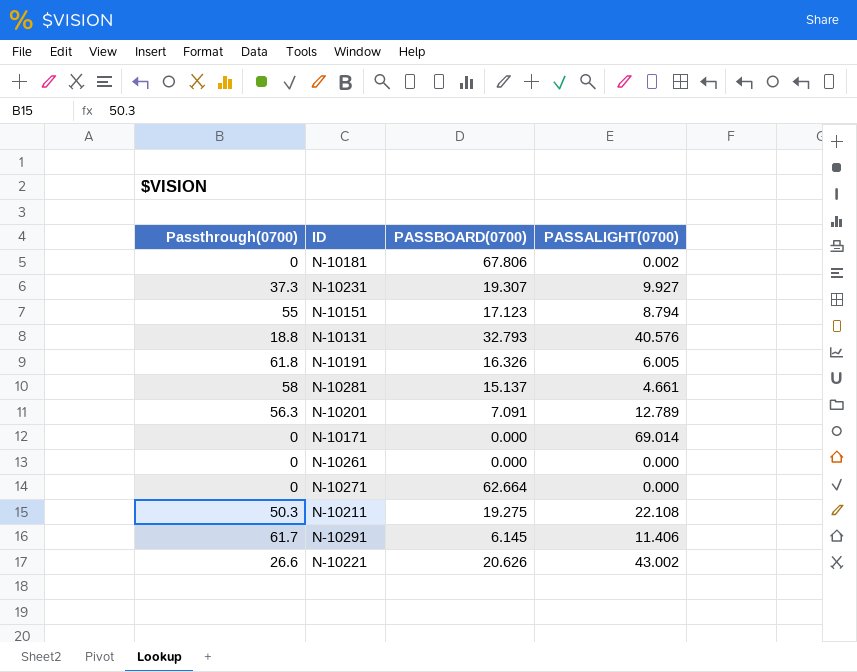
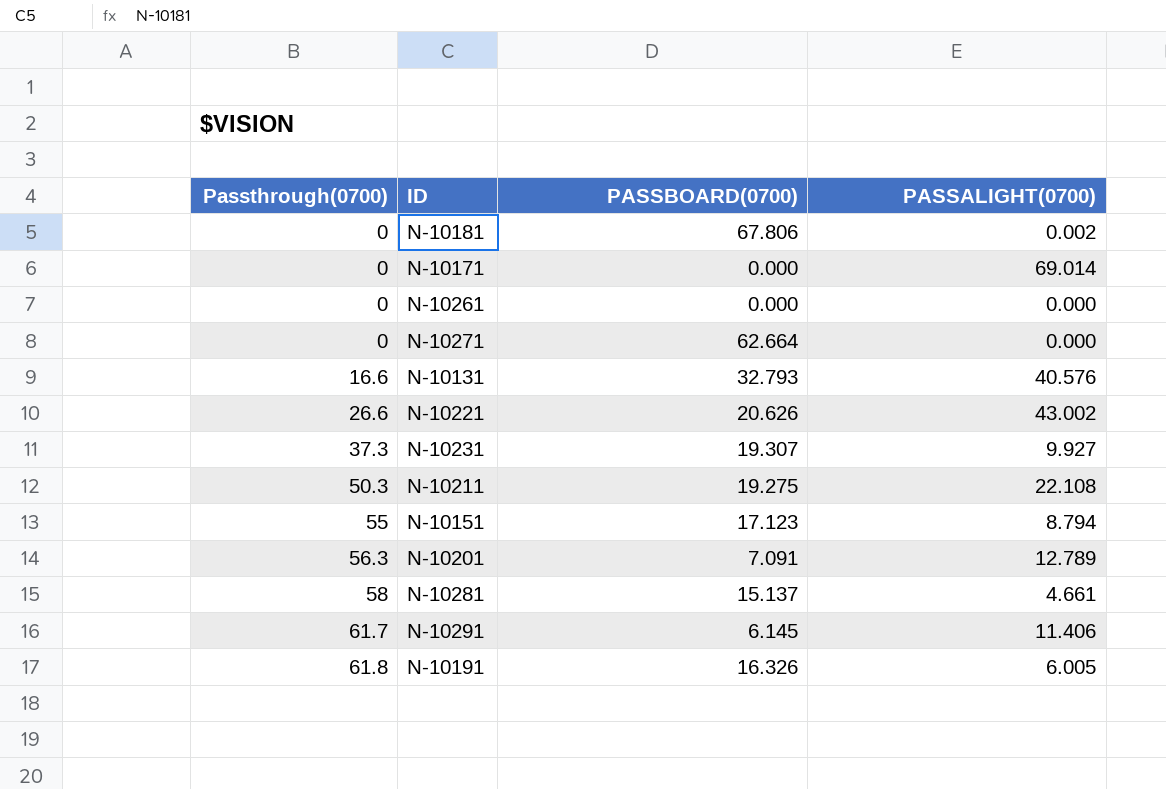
row order: none -> Passthrough(0700) ascending
N-10131 | Passthrough(0700): 18.8 -> 16.6

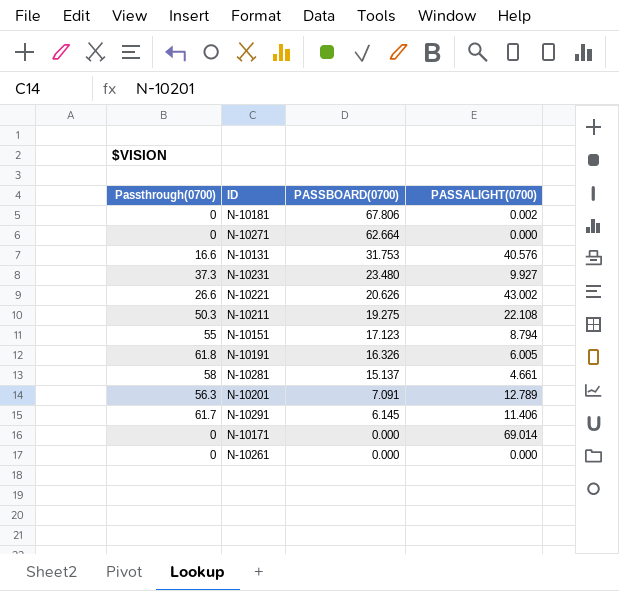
row order: Passthrough(0700) ascending -> PASSBOARD(0700) descending
N-10131 | PASSBOARD(0700): 32.793 -> 31.753
N-10231 | PASSBOARD(0700): 19.307 -> 23.480

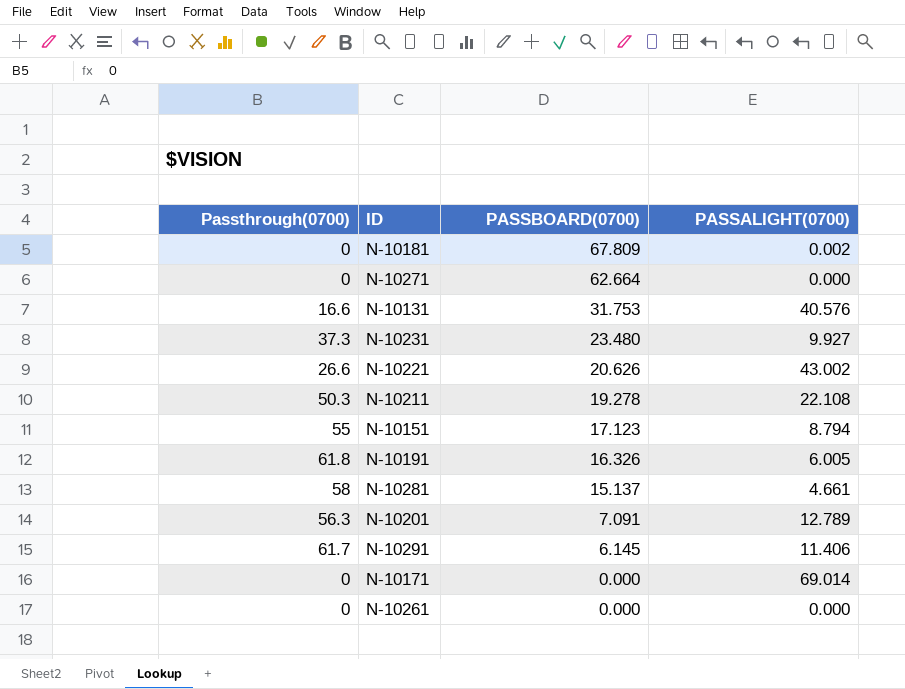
N-10181 | PASSBOARD(0700): 67.806 -> 67.809
N-10211 | PASSBOARD(0700): 19.275 -> 19.278

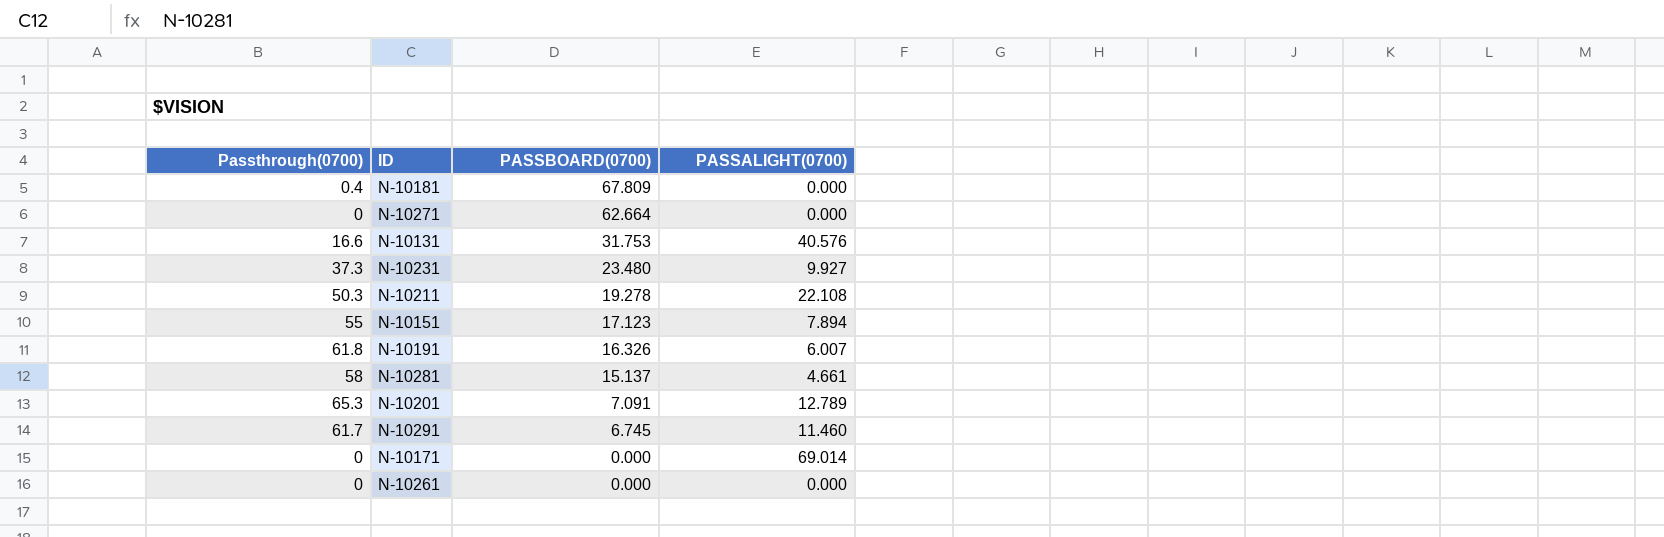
row N-10221: 26.6 | 20.626 | 43.002 -> none
N-10181 | Passthrough(0700): 0 -> 0.4
N-10181 | PASSALIGHT(0700): 0.002 -> 0.000
N-10151 | PASSALIGHT(0700): 8.794 -> 7.894
N-10191 | PASSALIGHT(0700): 6.005 -> 6.007
N-10201 | Passthrough(0700): 56.3 -> 65.3
N-10291 | PASSBOARD(0700): 6.145 -> 6.745
N-10291 | PASSALIGHT(0700): 11.406 -> 11.460

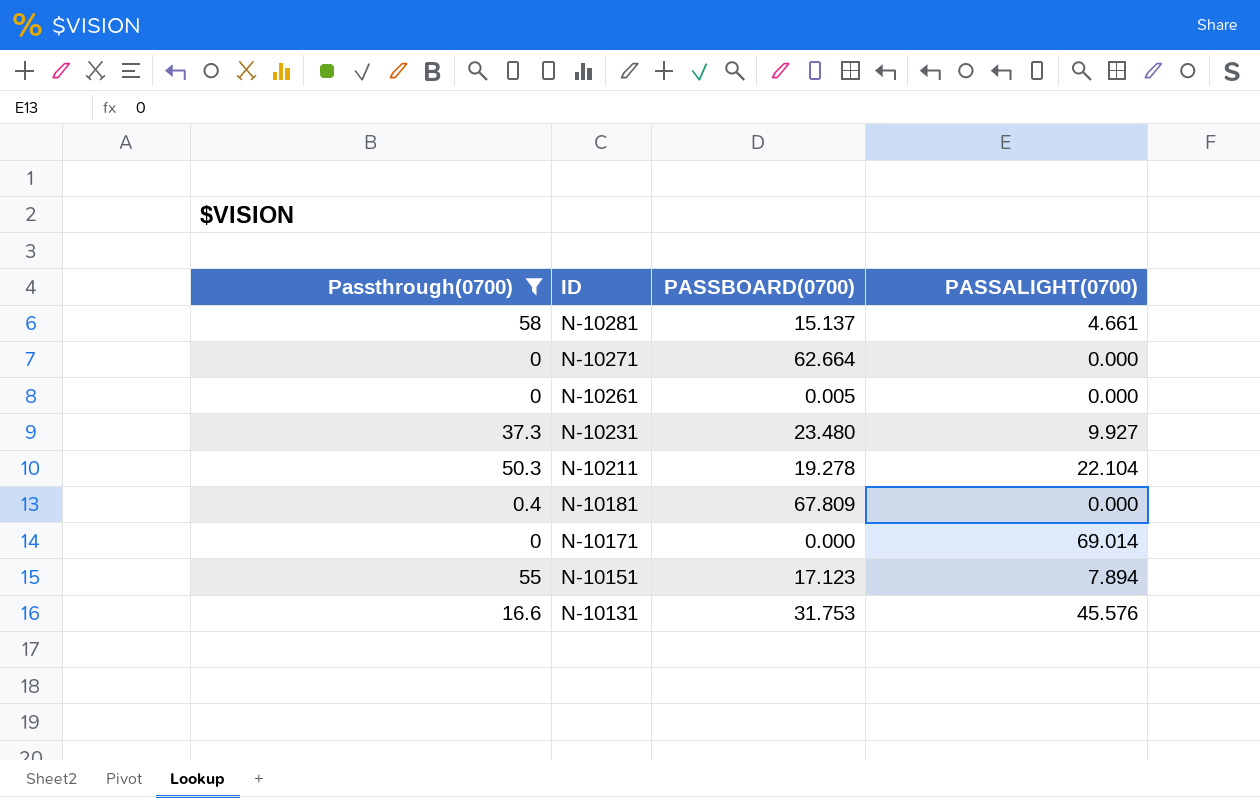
filter: none -> Passthrough(0700) <= 58
row order: PASSBOARD(0700) descending -> ID descending
N-10261 | PASSBOARD(0700): 0.000 -> 0.005
N-10211 | PASSALIGHT(0700): 22.108 -> 22.104
N-10131 | PASSALIGHT(0700): 40.576 -> 45.576

